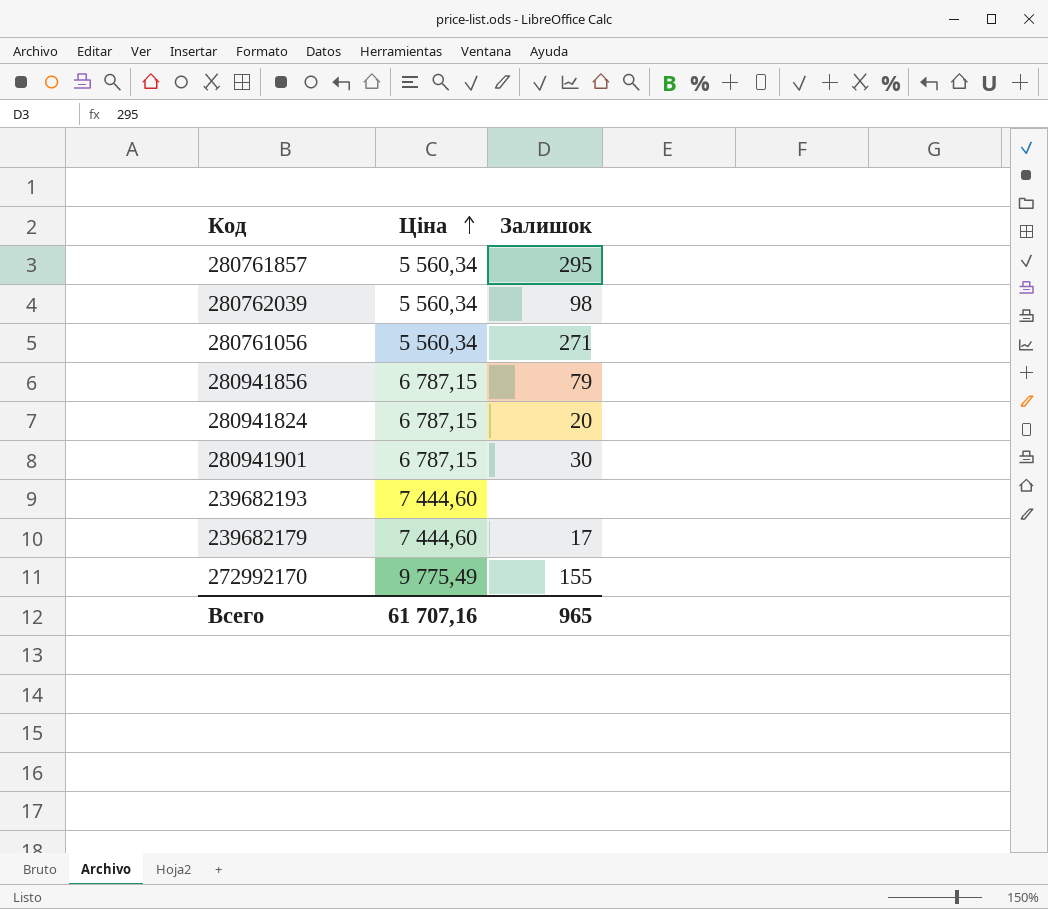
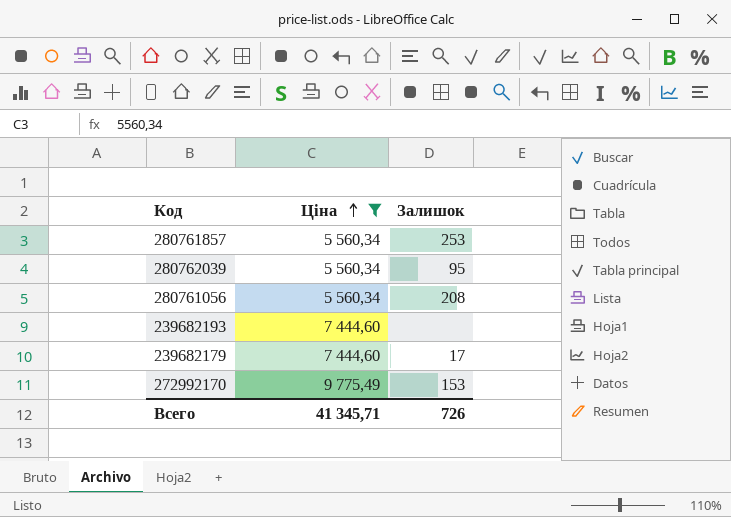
filter: none -> Ціна != 6 787,15
280761857 | Залишок: 295 -> 253
280762039 | Залишок: 98 -> 95
280761056 | Залишок: 271 -> 208
272992170 | Залишок: 155 -> 153
Всего | Ціна: 61 707,16 -> 41 345,71
Всего | Залишок: 965 -> 726

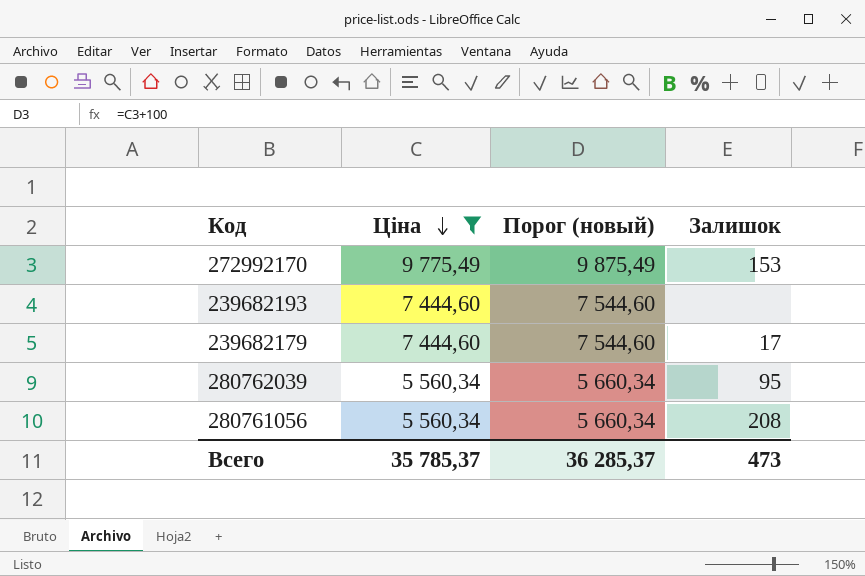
row order: Ціна ascending -> Ціна descending
column Порог (новый) | formula: none -> [Ціна] + 100
row 280761857: 5 560,34 | 253 -> none
Всего | Ціна: 41 345,71 -> 35 785,37
Всего | Залишок: 726 -> 473

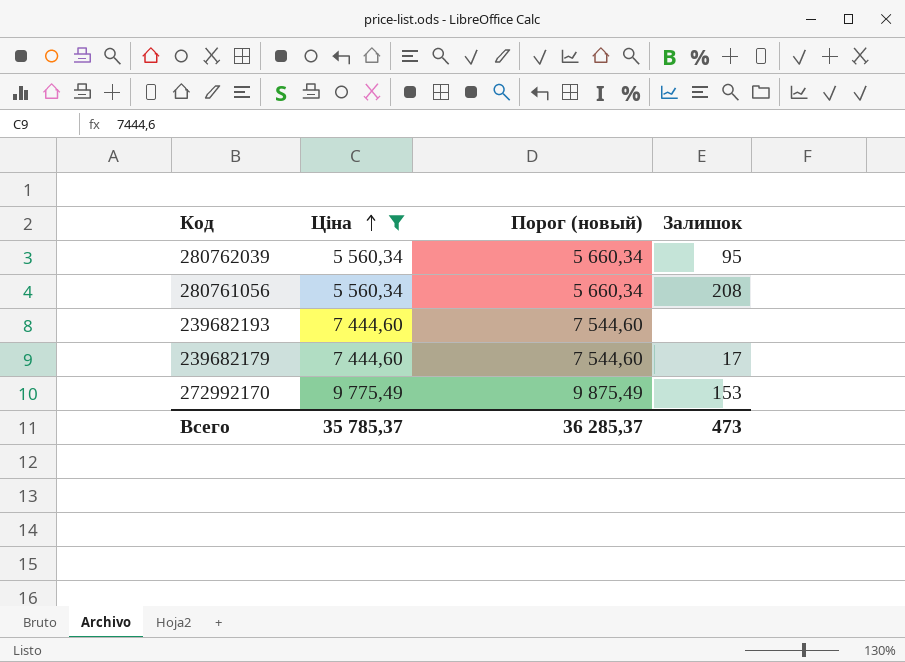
row order: Ціна descending -> Ціна ascending

